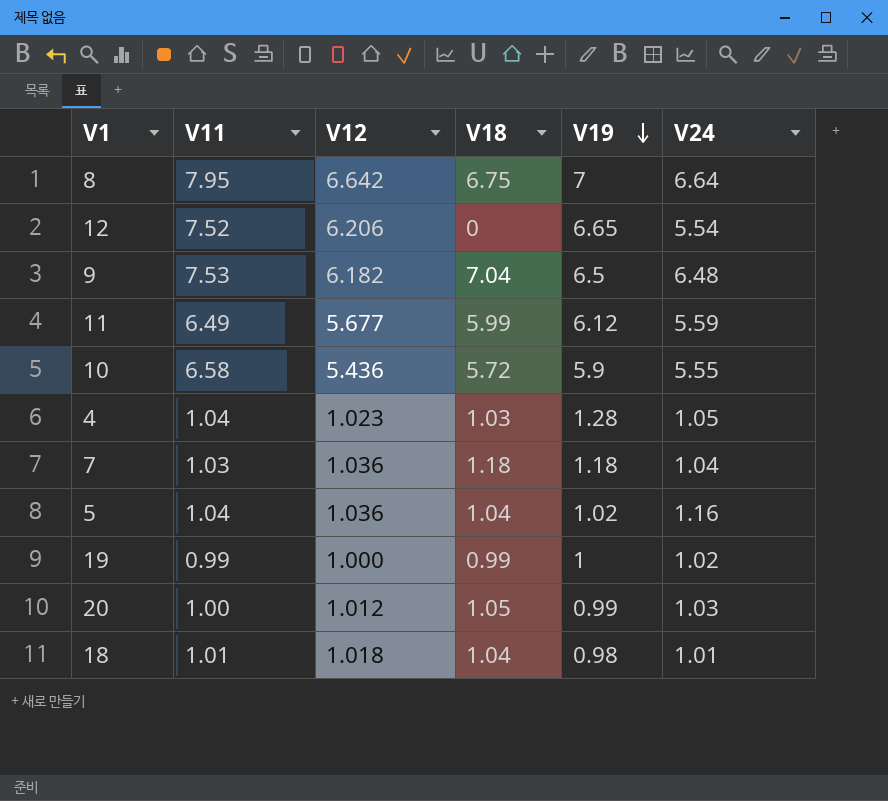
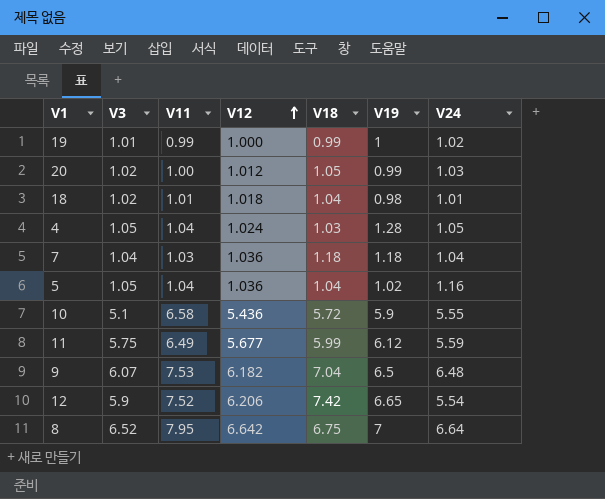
row order: V19 descending -> V12 ascending
column V3 | position: none -> 2
4 | V12: 1.023 -> 1.024
12 | V18: 0 -> 7.42

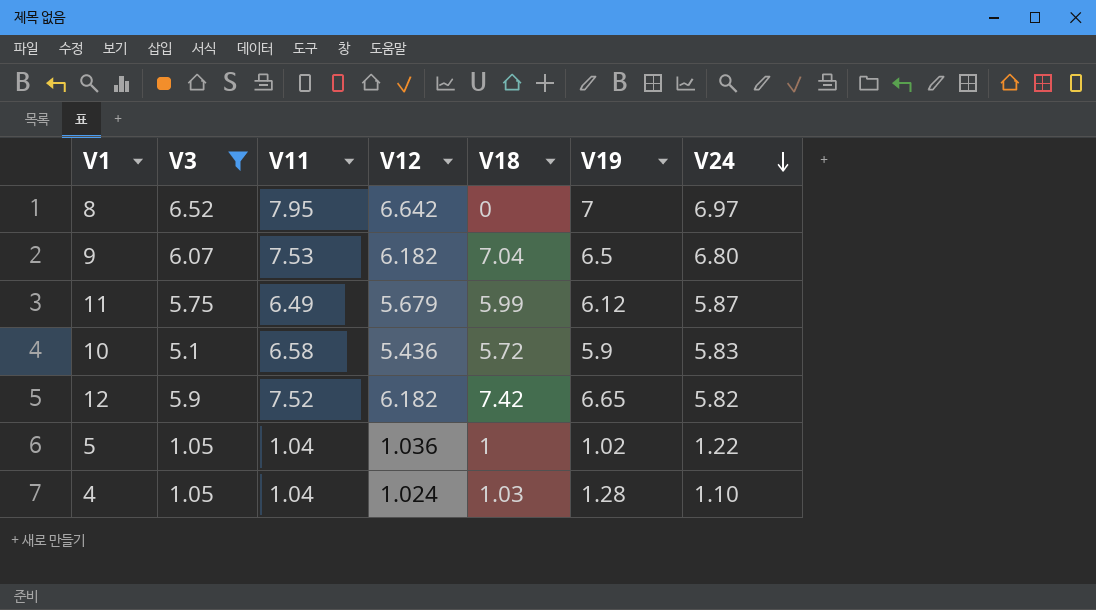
filter: none -> V3 >= 1.05
row order: V12 ascending -> V24 descending
8 | V18: 6.75 -> 0
8 | V24: 6.64 -> 6.97
9 | V24: 6.48 -> 6.80
11 | V12: 5.677 -> 5.679
11 | V24: 5.59 -> 5.87
10 | V24: 5.55 -> 5.83
12 | V12: 6.206 -> 6.182
12 | V24: 5.54 -> 5.82
5 | V18: 1.04 -> 1
5 | V24: 1.16 -> 1.22
4 | V24: 1.05 -> 1.10

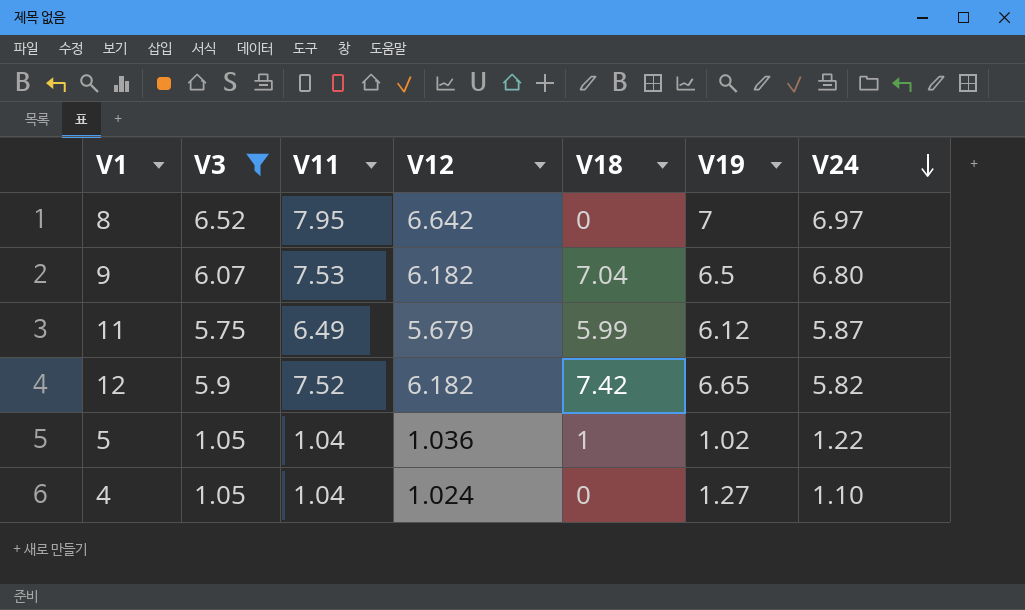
row 10: 5.1 | 6.58 | 5.436 | 5.72 | 5.9 | 5.83 -> none
4 | V18: 1.03 -> 0
4 | V19: 1.28 -> 1.27

